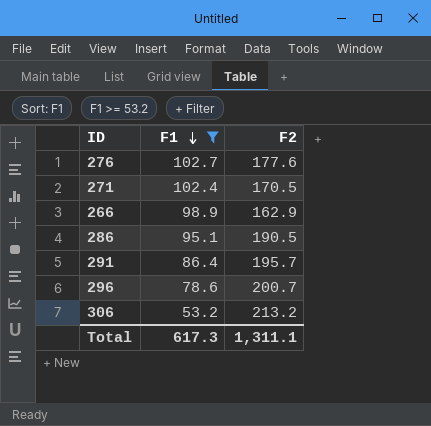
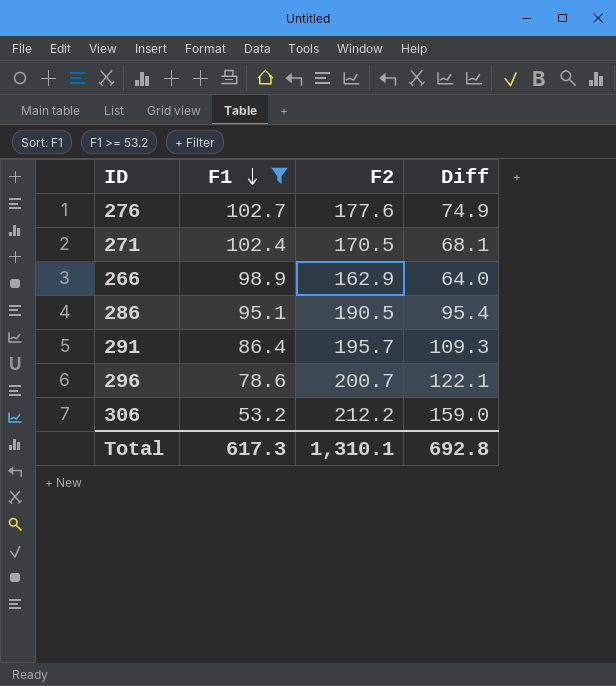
column Diff | formula: none -> [F2] - [F1]
306 | F2: 213.2 -> 212.2
Total | F2: 1,311.1 -> 1,310.1

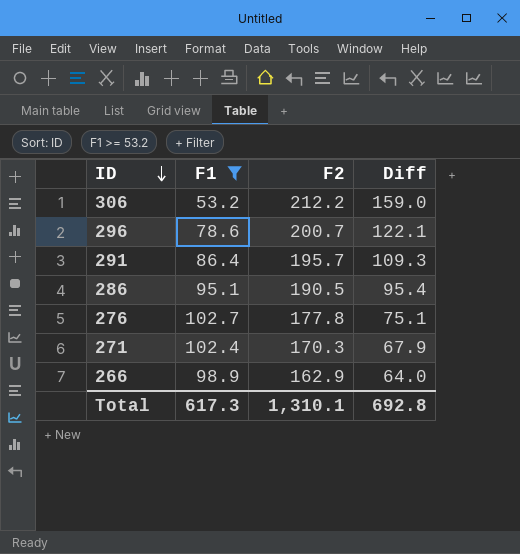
row order: F1 descending -> ID descending
276 | F2: 177.6 -> 177.8
276 | Diff: 74.9 -> 75.1
271 | F2: 170.5 -> 170.3
271 | Diff: 68.1 -> 67.9

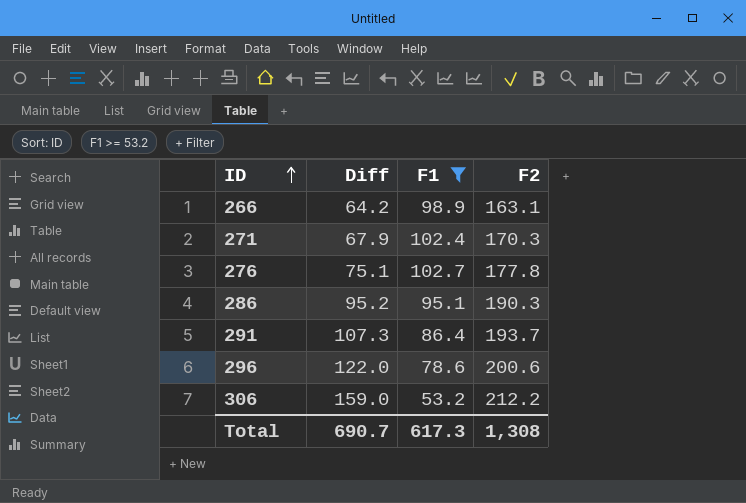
row order: ID descending -> ID ascending
column Diff | position: 4 -> 2
266 | Diff: 64.0 -> 64.2
266 | F2: 162.9 -> 163.1
286 | Diff: 95.4 -> 95.2
286 | F2: 190.5 -> 190.3
291 | Diff: 109.3 -> 107.3
291 | F2: 195.7 -> 193.7
296 | Diff: 122.1 -> 122.0
296 | F2: 200.7 -> 200.6
Total | Diff: 692.8 -> 690.7
Total | F2: 1,310.1 -> 1,308

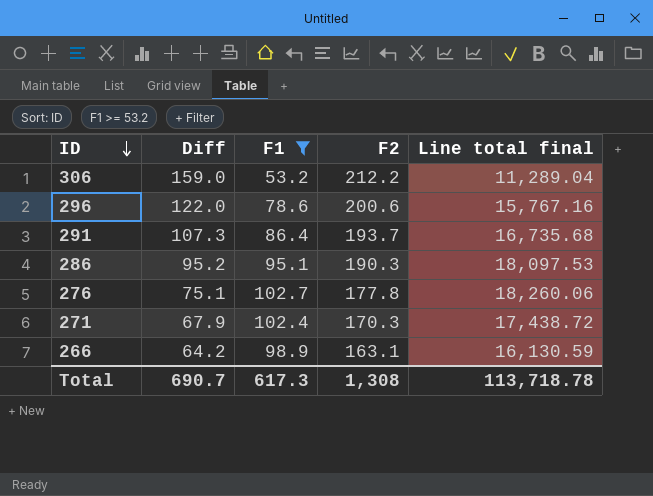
row order: ID ascending -> ID descending
column Line total final | formula: none -> [F1] * [F2]

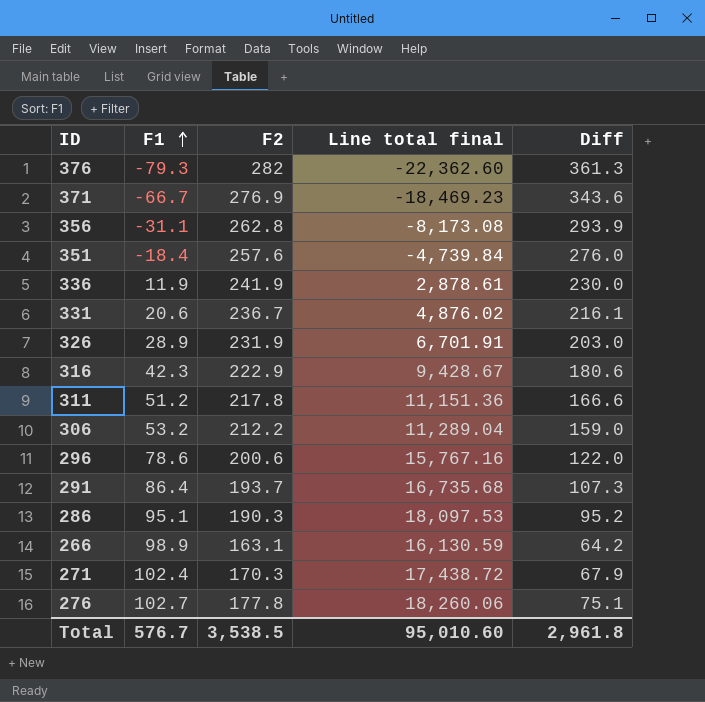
filter: F1 >= 53.2 -> none
row order: ID descending -> F1 ascending
column Diff | position: 2 -> 5
Total | F1: 617.3 -> 576.7
Total | F2: 1,308 -> 3,538.5
Total | Line total final: 113,718.78 -> 95,010.60
Total | Diff: 690.7 -> 2,961.8

